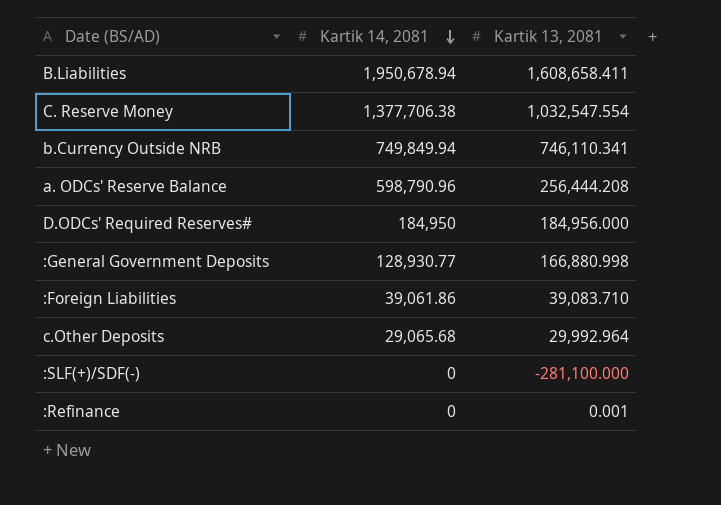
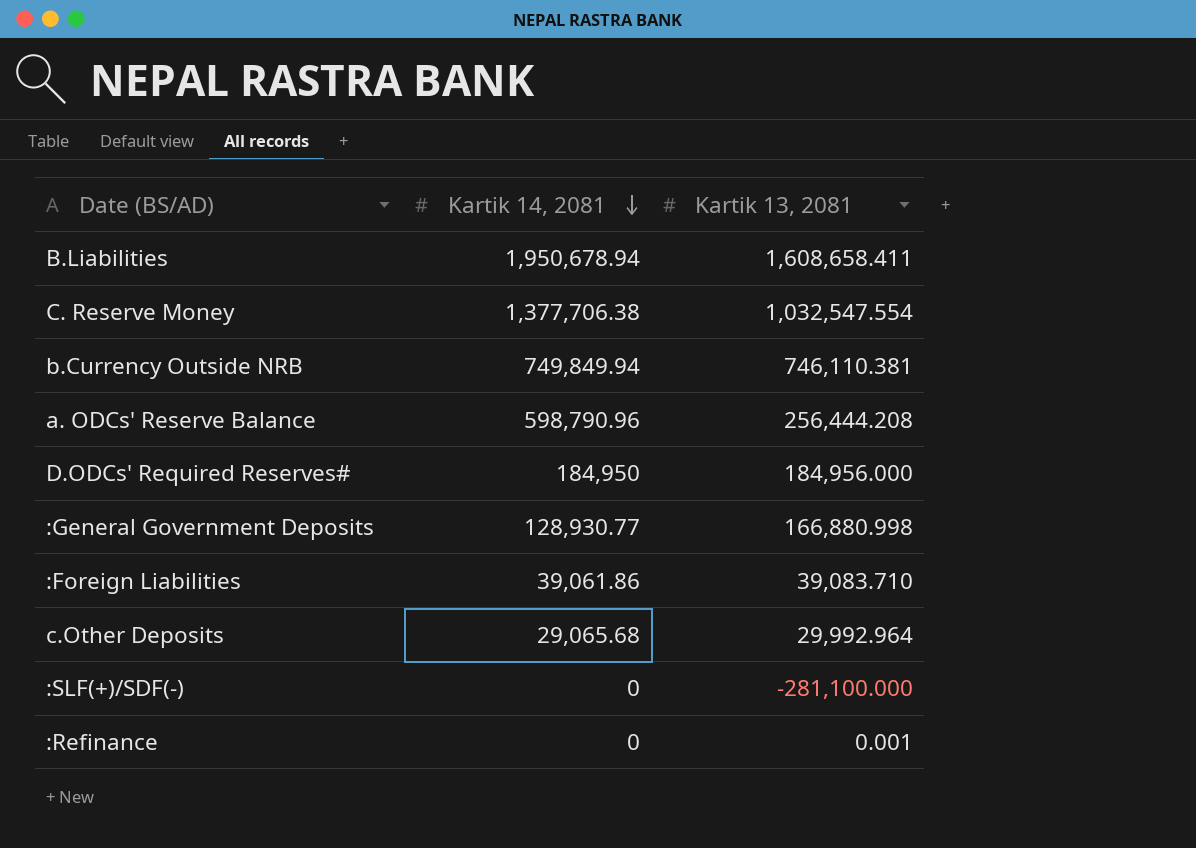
b.Currency Outside NRB | Kartik 13, 2081: 746,110.341 -> 746,110.381

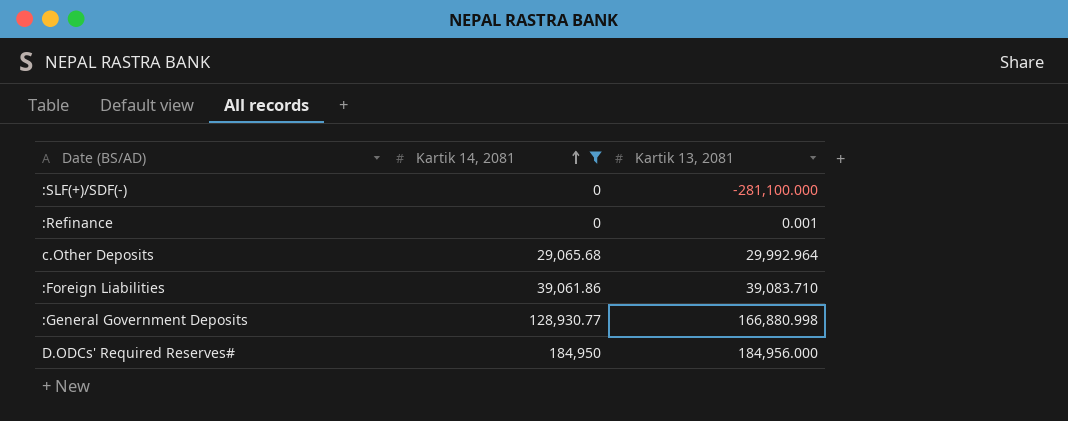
filter: none -> Kartik 14, 2081 <= 184,950
row order: Kartik 14, 2081 descending -> Kartik 14, 2081 ascending

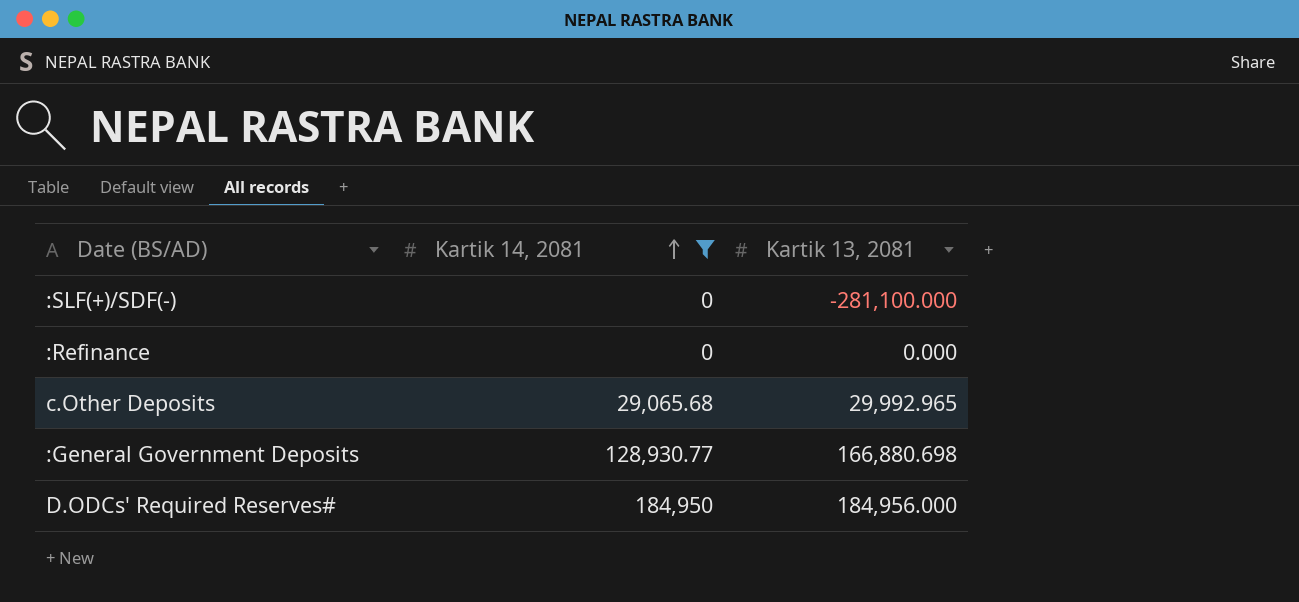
row :Foreign Liabilities: 39,061.86 | 39,083.710 -> none
:Refinance | Kartik 13, 2081: 0.001 -> 0.000
c.Other Deposits | Kartik 13, 2081: 29,992.964 -> 29,992.965
:General Government Deposits | Kartik 13, 2081: 166,880.998 -> 166,880.698

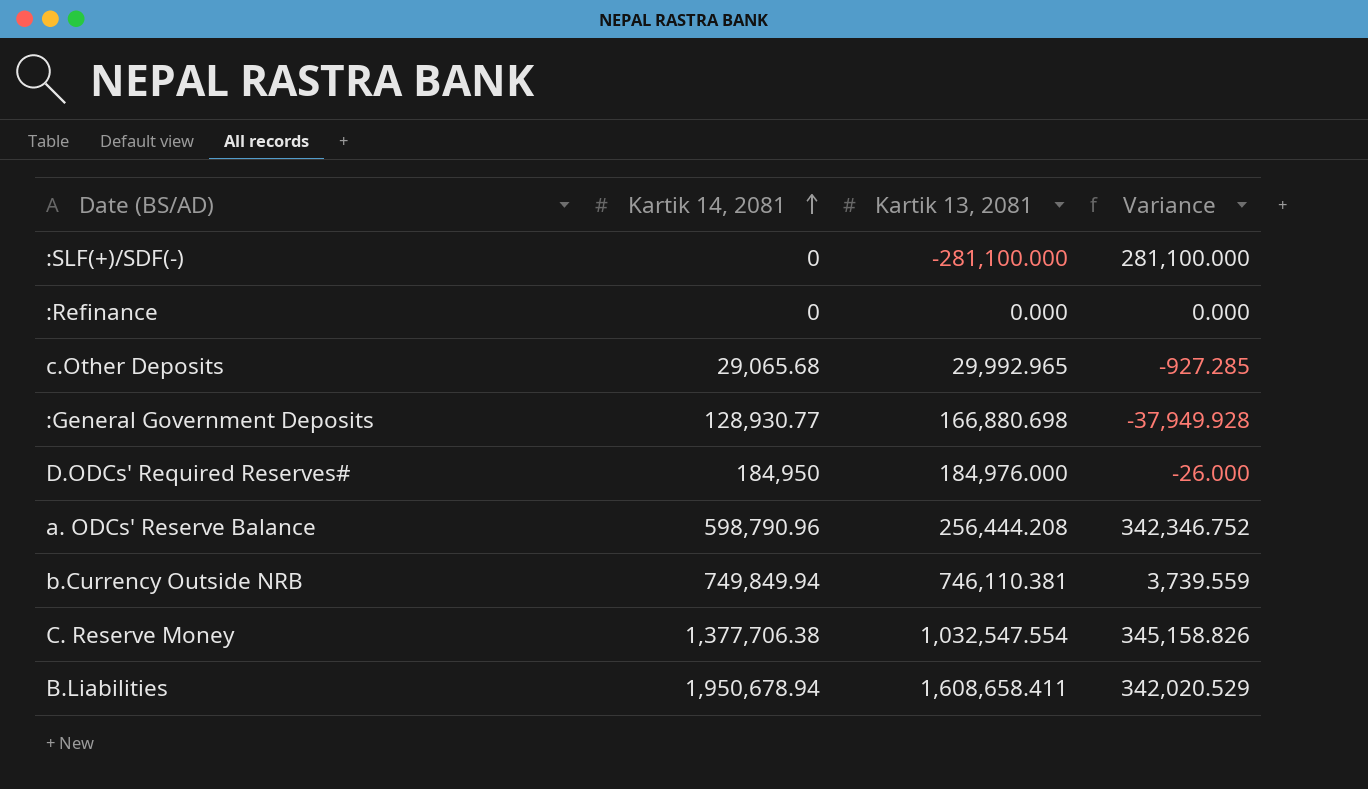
filter: Kartik 14, 2081 <= 184,950 -> none
column Variance | formula: none -> [Kartik 14, 2081] - [Kartik 13, 2081]
D.ODCs' Required Reserves# | Kartik 13, 2081: 184,956.000 -> 184,976.000

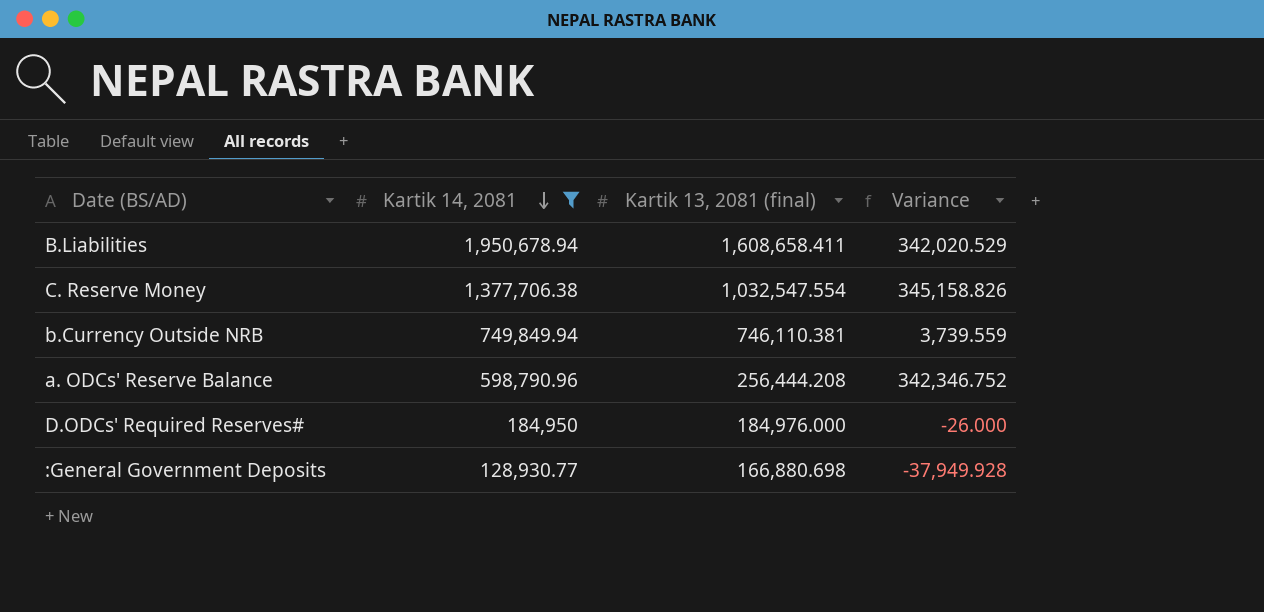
filter: none -> Kartik 14, 2081 >= 128,930.77
row order: Kartik 14, 2081 ascending -> Kartik 14, 2081 descending
column name: Kartik 13, 2081 -> Kartik 13, 2081 (final)

